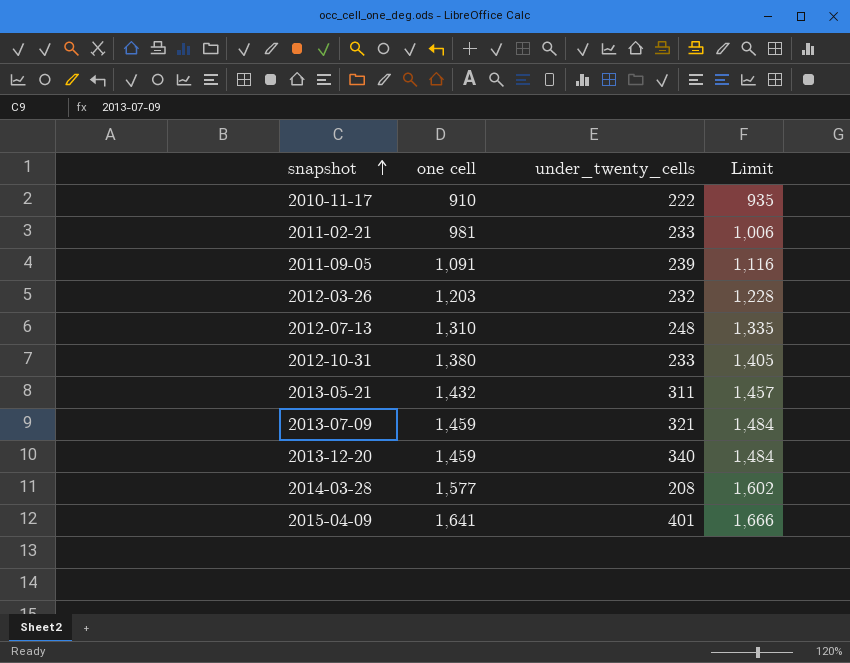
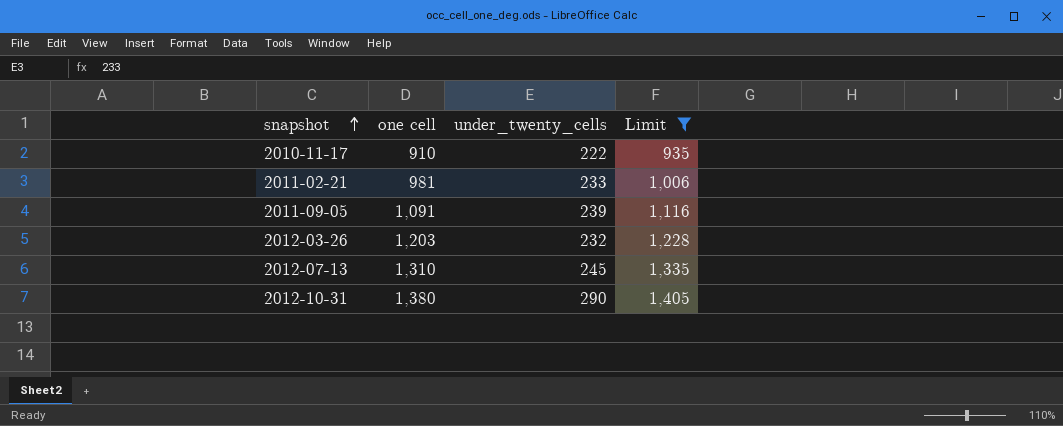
filter: none -> Limit <= 1,405
2012-07-13 | under_twenty_cells: 248 -> 245
2012-10-31 | under_twenty_cells: 233 -> 290

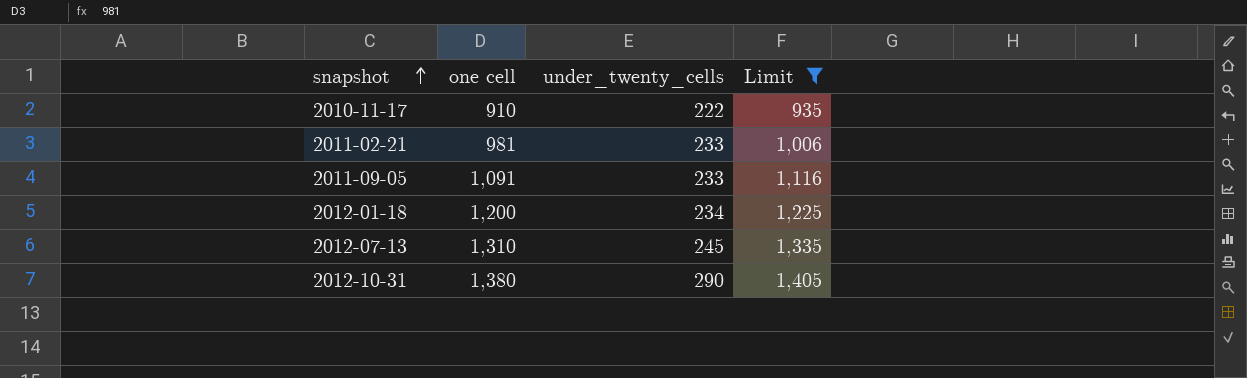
row 2012-03-26: 1,203 | 232 | 1,228 -> none
2011-09-05 | under_twenty_cells: 239 -> 233
row 2012-01-18: none -> 1,200 | 234 | 1,225

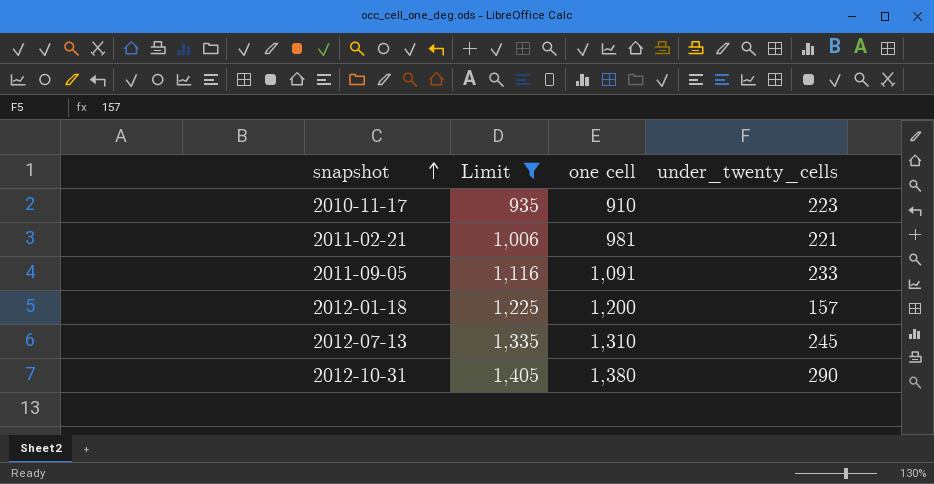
column Limit | position: 4 -> 2
2010-11-17 | under_twenty_cells: 222 -> 223
2011-02-21 | under_twenty_cells: 233 -> 221
2012-01-18 | under_twenty_cells: 234 -> 157

